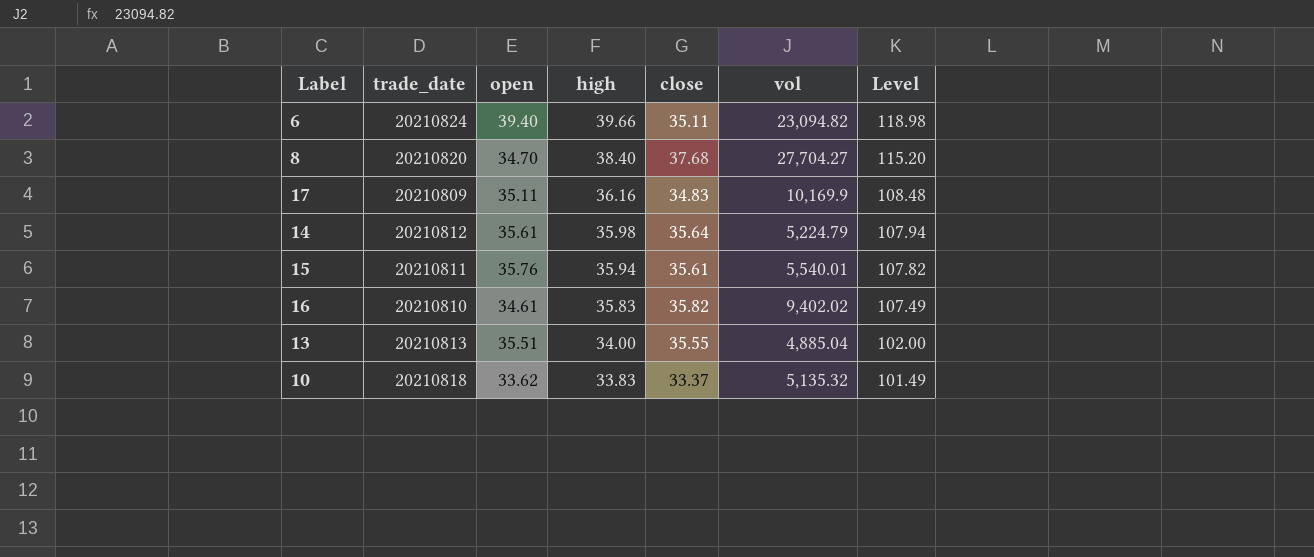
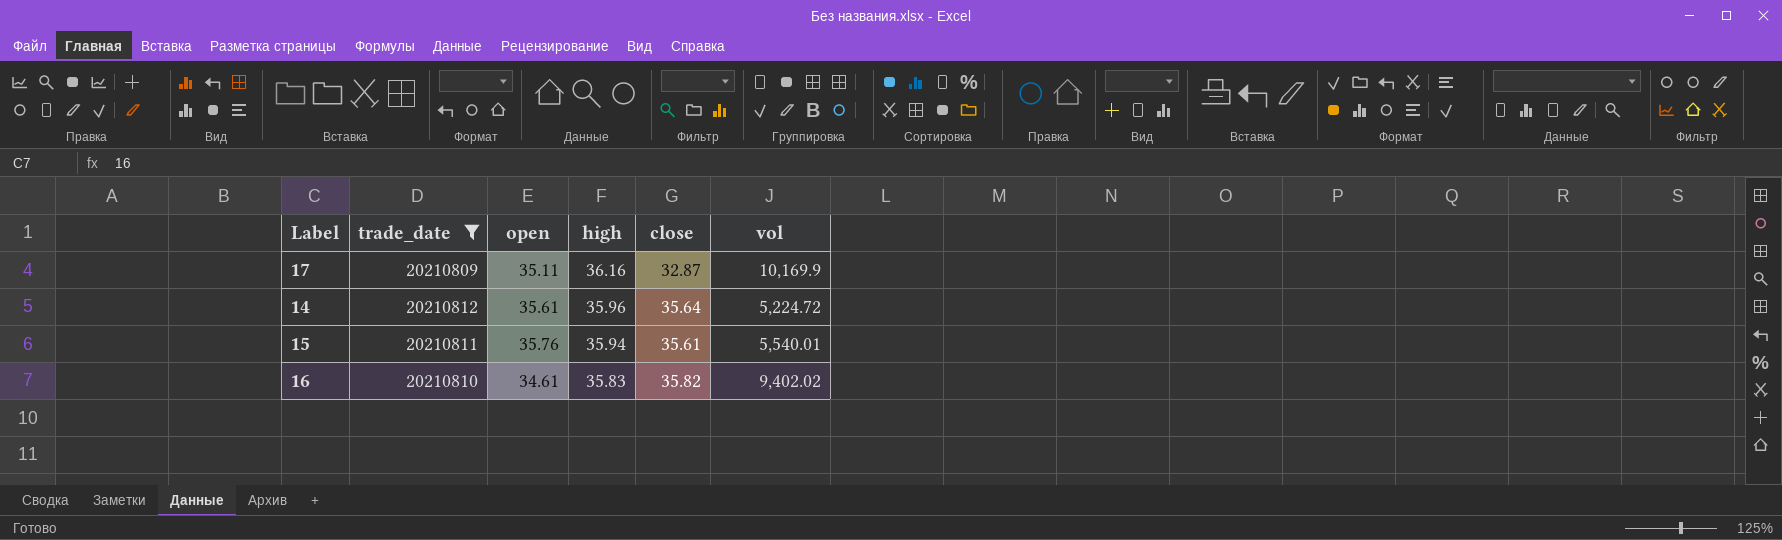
filter: none -> trade_date <= 20210812
column Level | formula: [high] * 3 -> none
17 | close: 34.83 -> 32.87
14 | high: 35.98 -> 35.96
14 | vol: 5,224.79 -> 5,224.72

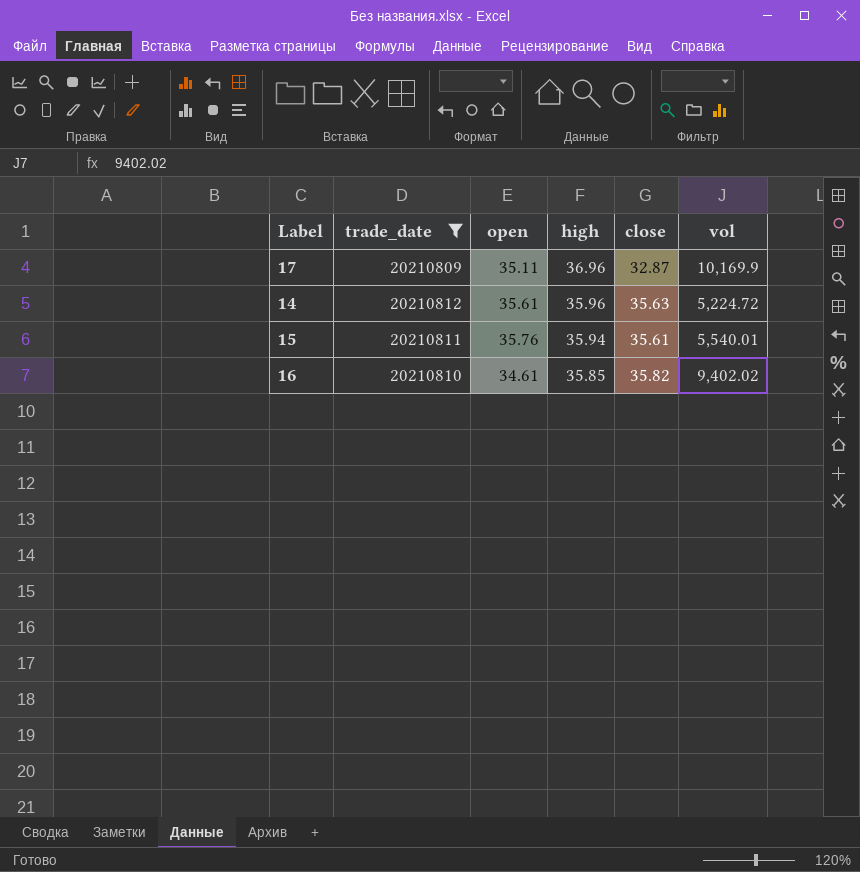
17 | high: 36.16 -> 36.96
14 | close: 35.64 -> 35.63
16 | high: 35.83 -> 35.85

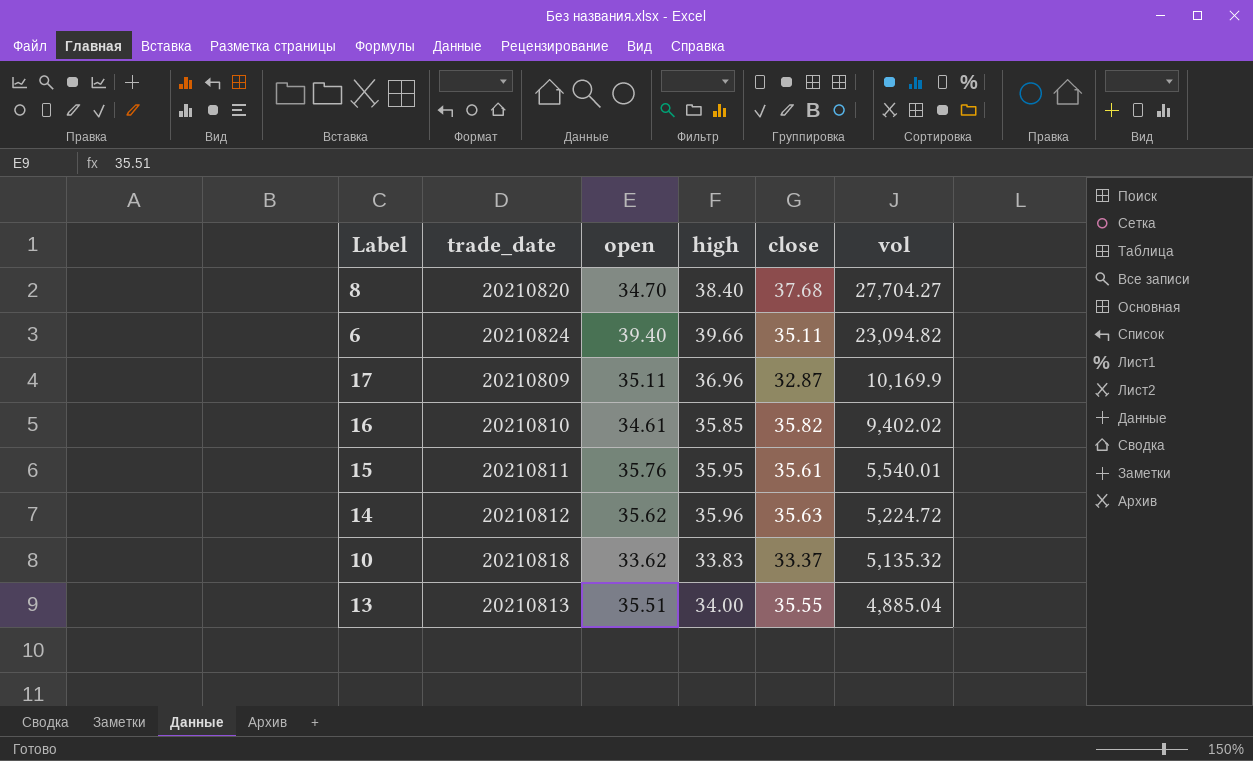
filter: trade_date <= 20210812 -> none
row order: high descending -> vol descending
15 | high: 35.94 -> 35.95
14 | open: 35.61 -> 35.62

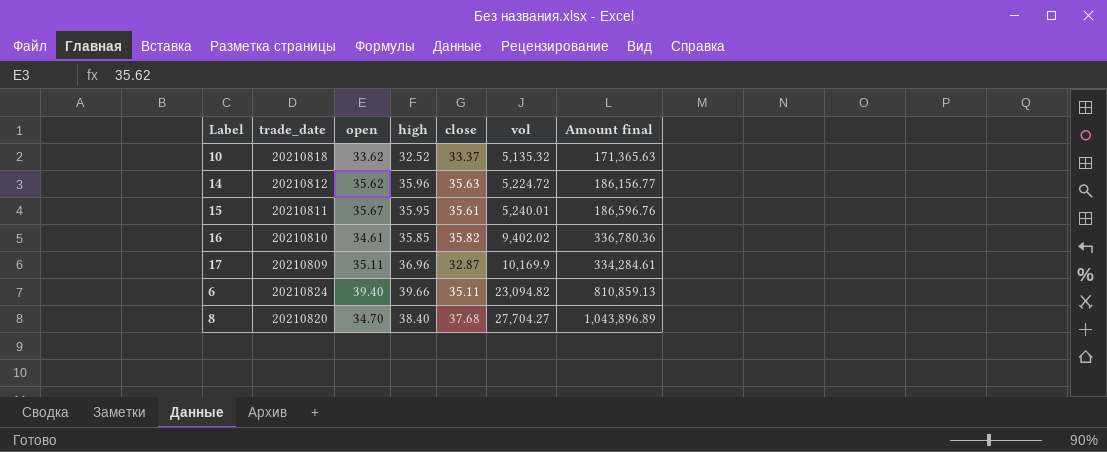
row order: vol descending -> vol ascending
column Amount final | formula: none -> [close] * [vol]
row 13: 20210813 | 35.51 | 34.00 | 35.55 | 4,885.04 -> none
10 | high: 33.83 -> 32.52
15 | open: 35.76 -> 35.67
15 | vol: 5,540.01 -> 5,240.01

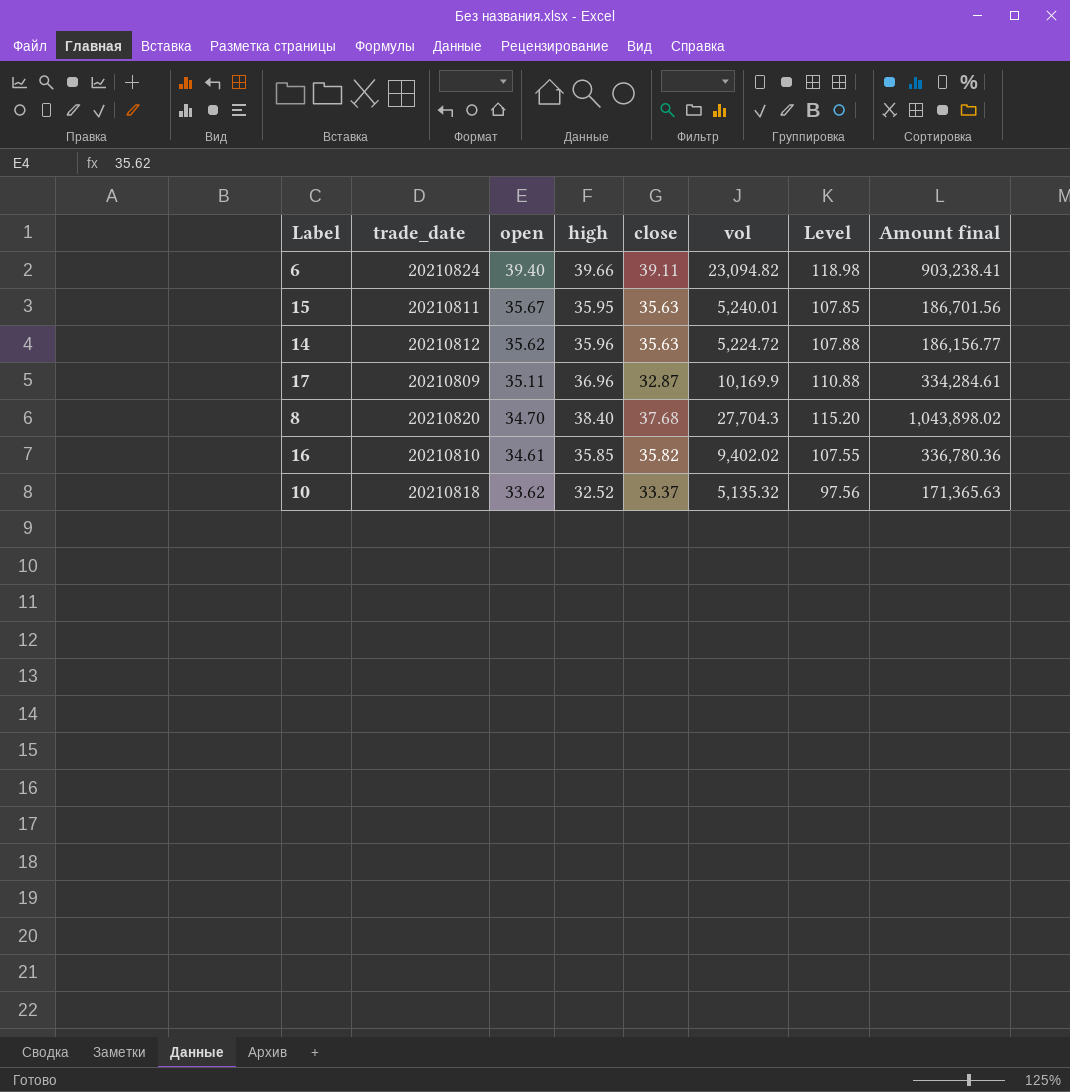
row order: vol ascending -> open descending
column Level | formula: none -> [high] * 3
6 | close: 35.11 -> 39.11
6 | Amount final: 810,859.13 -> 903,238.41
15 | close: 35.61 -> 35.63
15 | Amount final: 186,596.76 -> 186,701.56
8 | vol: 27,704.27 -> 27,704.3
8 | Amount final: 1,043,896.89 -> 1,043,898.02

